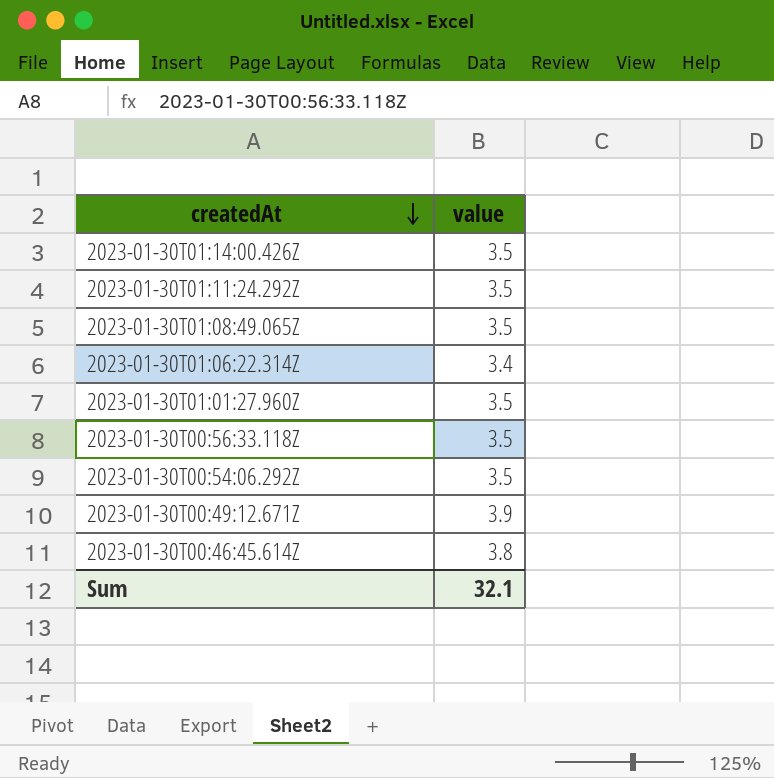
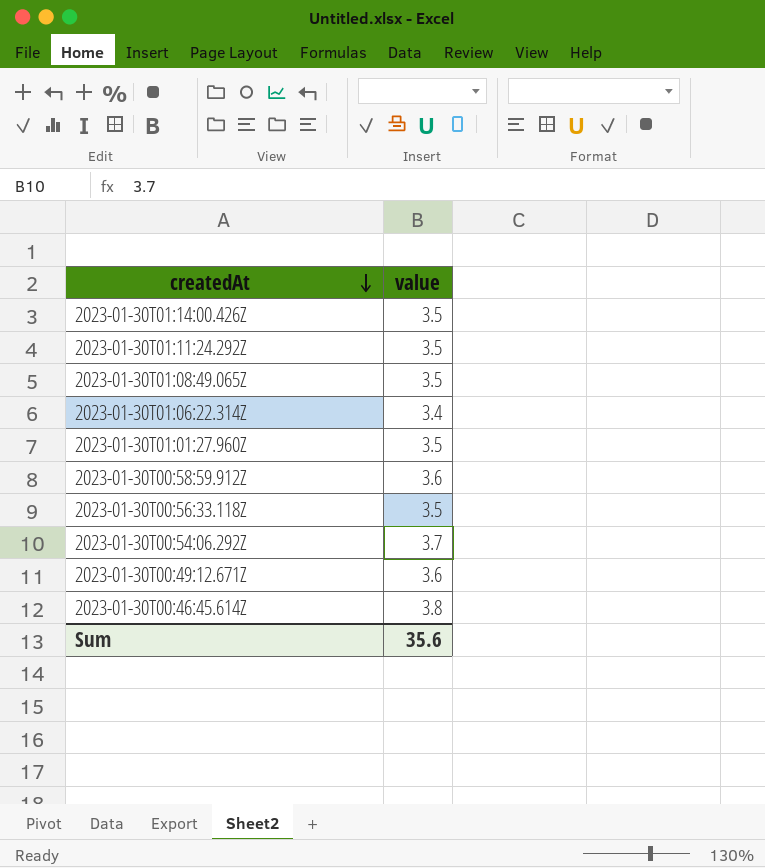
row 2023-01-30T00:58:59.912Z: none -> 3.6
2023-01-30T00:54:06.292Z | value: 3.5 -> 3.7
2023-01-30T00:49:12.671Z | value: 3.9 -> 3.6
Sum | value: 32.1 -> 35.6

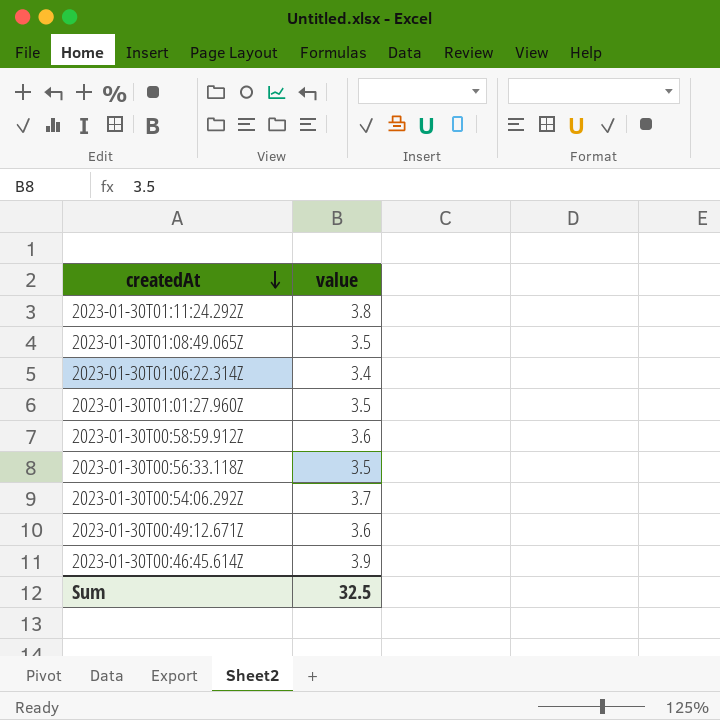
row 2023-01-30T01:14:00.426Z: 3.5 -> none
2023-01-30T01:11:24.292Z | value: 3.5 -> 3.8
2023-01-30T00:46:45.614Z | value: 3.8 -> 3.9
Sum | value: 35.6 -> 32.5

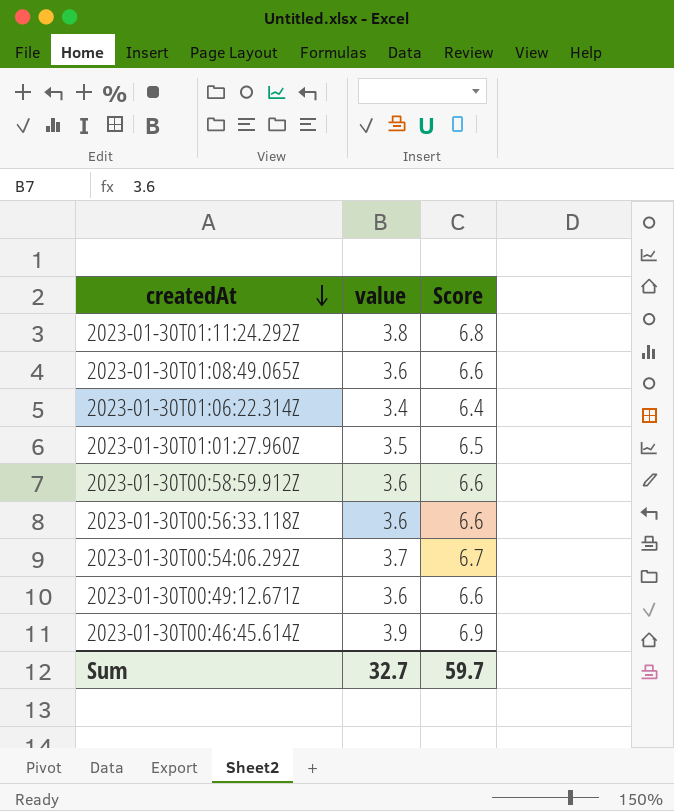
column Score | formula: none -> [value] + 3
2023-01-30T01:08:49.065Z | value: 3.5 -> 3.6
2023-01-30T00:56:33.118Z | value: 3.5 -> 3.6
Sum | value: 32.5 -> 32.7

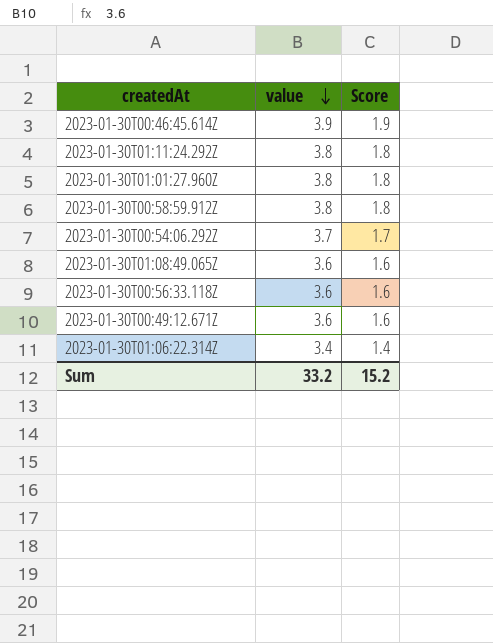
row order: createdAt descending -> value descending
column Score | formula: [value] + 3 -> [value] - 2
2023-01-30T01:01:27.960Z | value: 3.5 -> 3.8
2023-01-30T00:58:59.912Z | value: 3.6 -> 3.8
Sum | value: 32.7 -> 33.2
Sum | Score: 59.7 -> 15.2

